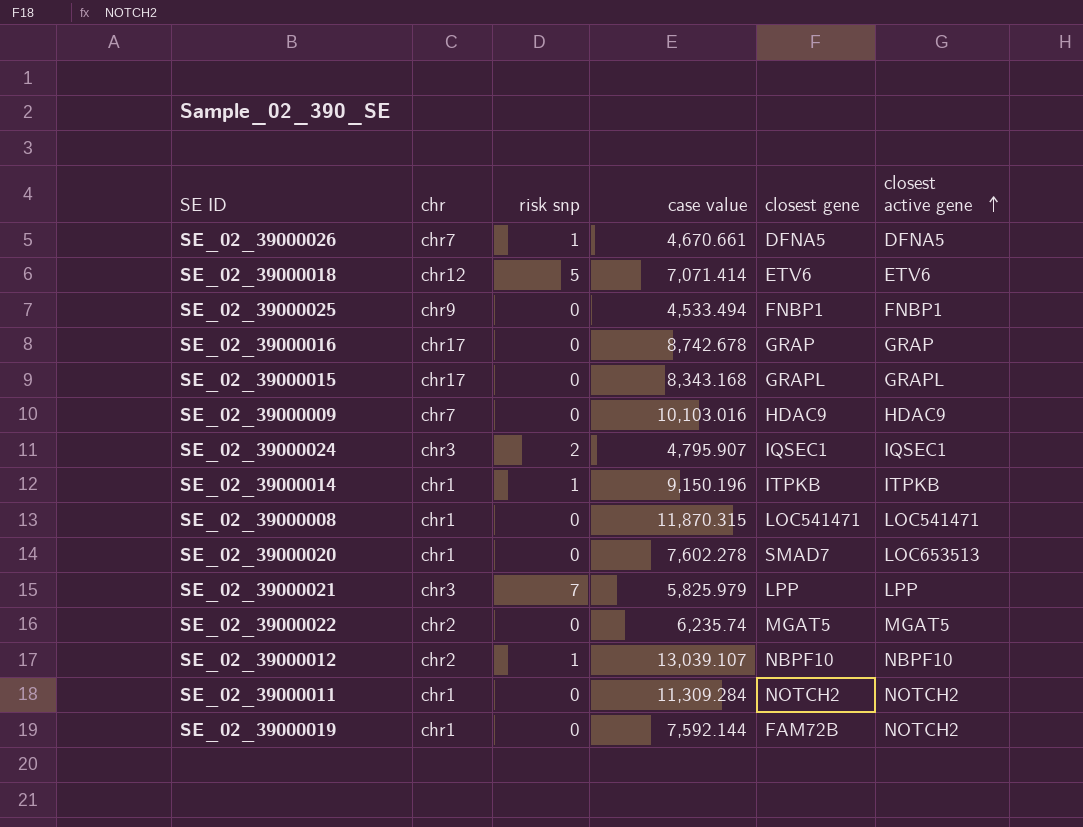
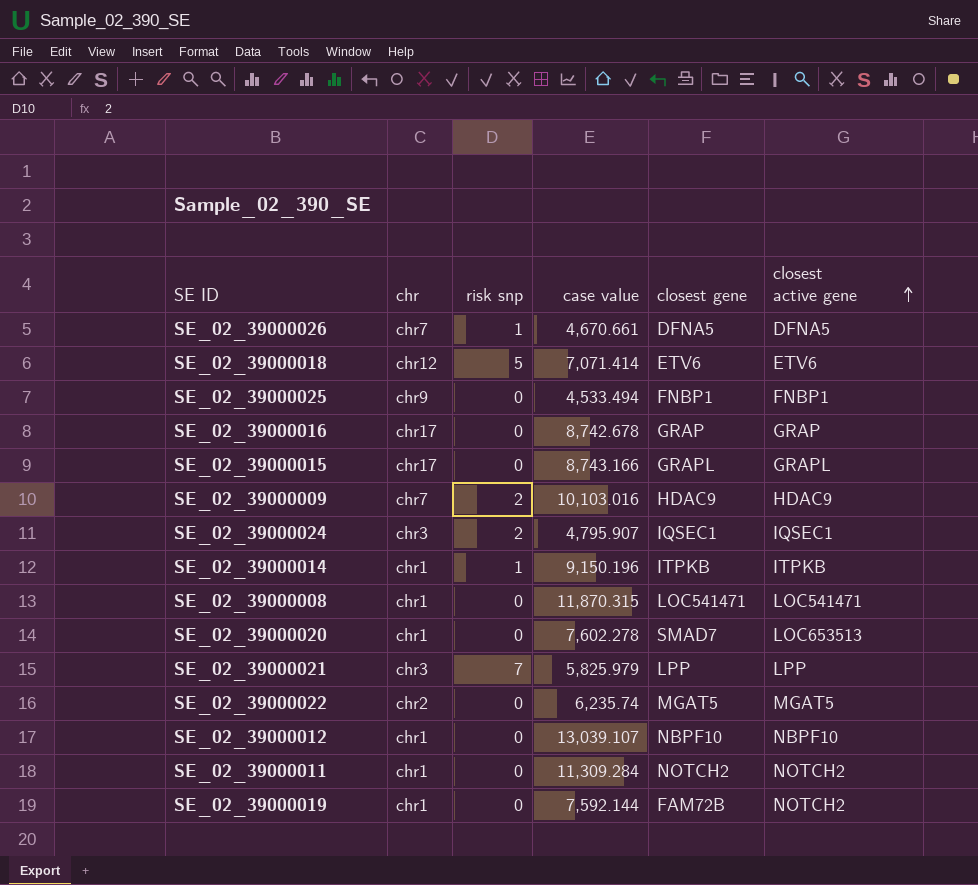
SE_02_39000015 | case value: 8,343.168 -> 8,743.166
SE_02_39000009 | risk snp: 0 -> 2
SE_02_39000012 | chr: chr2 -> chr1
SE_02_39000012 | risk snp: 1 -> 0

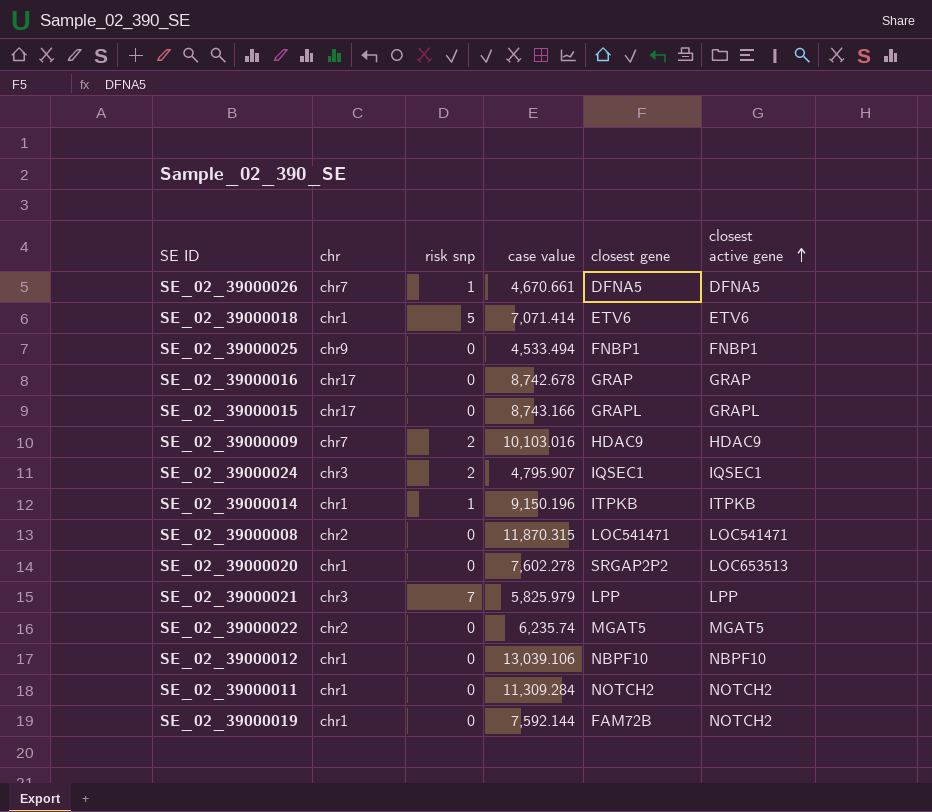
SE_02_39000018 | chr: chr12 -> chr1
SE_02_39000008 | chr: chr1 -> chr2
SE_02_39000020 | closest gene: SMAD7 -> SRGAP2P2
SE_02_39000012 | case value: 13,039.107 -> 13,039.106

